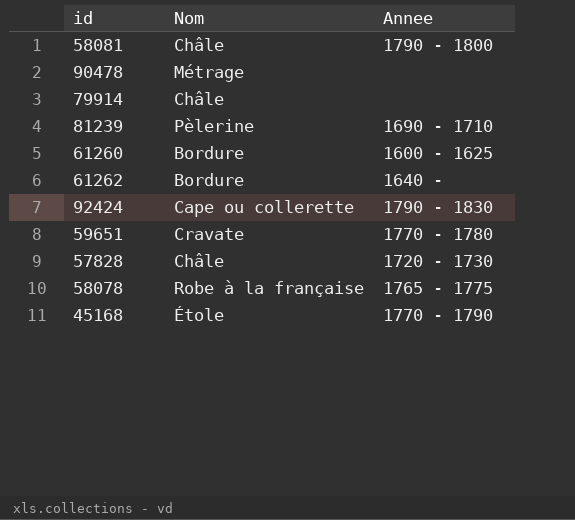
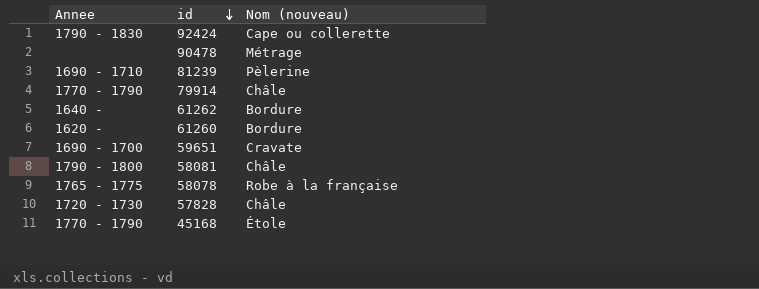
row order: none -> id descending
column Annee | position: 3 -> 1
column name: Nom -> Nom (nouveau)
79914 | Annee: none -> 1770 - 1790
61260 | Annee: 1600 - 1625 -> 1620 -
59651 | Annee: 1770 - 1780 -> 1690 - 1700

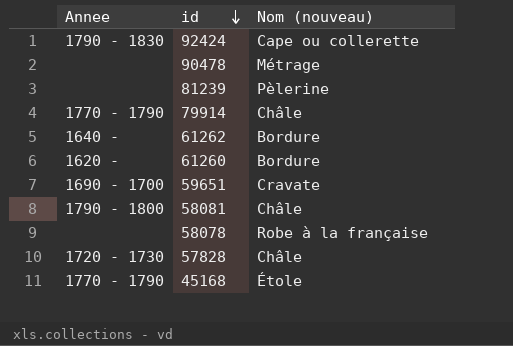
81239 | Annee: 1690 - 1710 -> none
58078 | Annee: 1765 - 1775 -> none

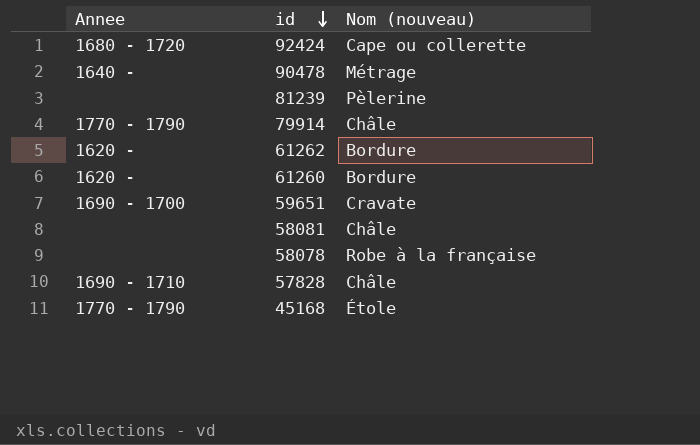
92424 | Annee: 1790 - 1830 -> 1680 - 1720
90478 | Annee: none -> 1640 -
61262 | Annee: 1640 - -> 1620 -
58081 | Annee: 1790 - 1800 -> none
57828 | Annee: 1720 - 1730 -> 1690 - 1710

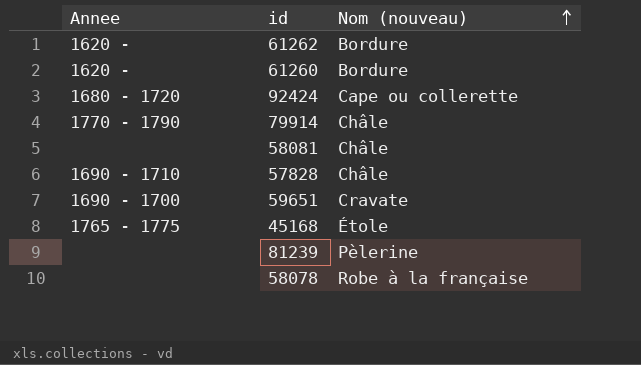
row order: id descending -> Nom (nouveau) ascending
row 90478: 1640 - | Métrage -> none
45168 | Annee: 1770 - 1790 -> 1765 - 1775

